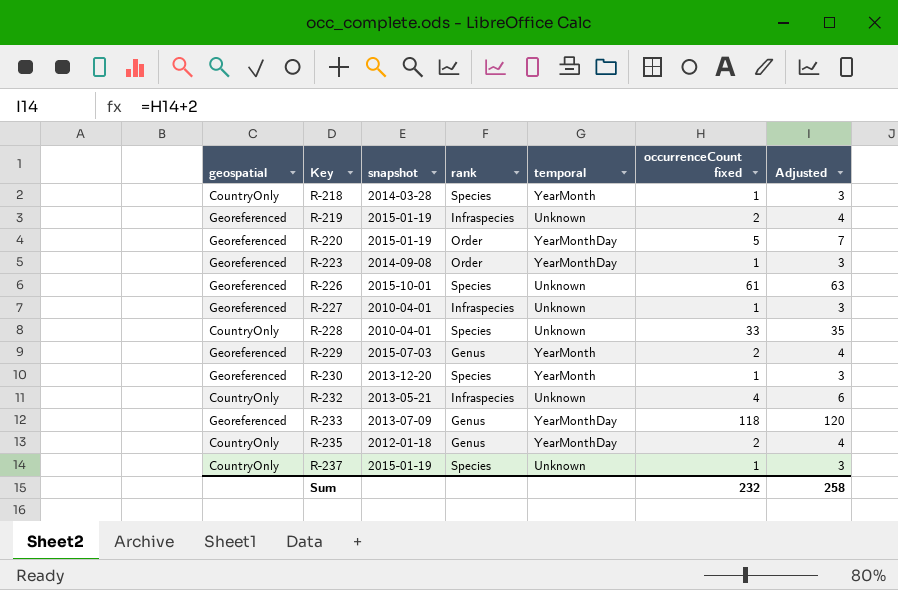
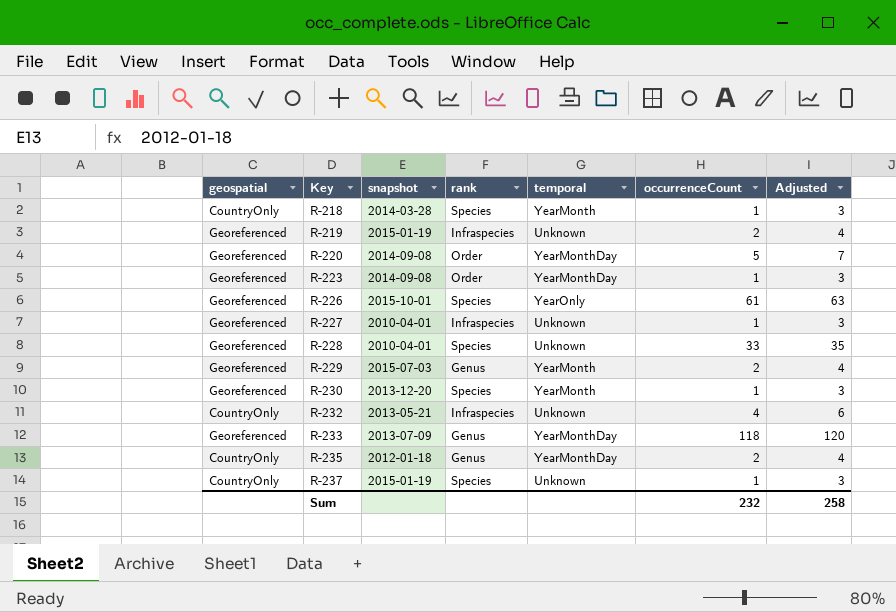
column name: occurrenceCount fixed -> occurrenceCount
R-220 | snapshot: 2015-01-19 -> 2014-09-08
R-226 | temporal: Unknown -> YearOnly
R-228 | geospatial: CountryOnly -> Georeferenced

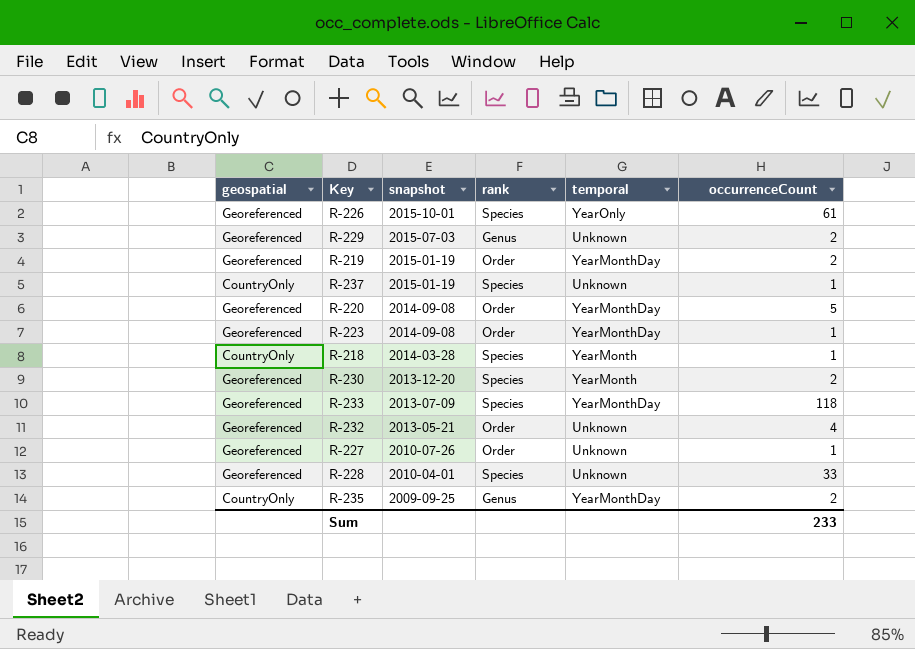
row order: Key ascending -> snapshot descending
column Adjusted | formula: [occurrenceCount] + 2 -> none
R-229 | temporal: YearMonth -> Unknown
R-219 | rank: Infraspecies -> Order
R-219 | temporal: Unknown -> YearMonthDay
R-230 | occurrenceCount: 1 -> 2
R-233 | rank: Genus -> Species
R-232 | geospatial: CountryOnly -> Georeferenced
R-232 | rank: Infraspecies -> Order
R-227 | snapshot: 2010-04-01 -> 2010-07-26
R-227 | rank: Infraspecies -> Order
R-235 | snapshot: 2012-01-18 -> 2009-09-25
Sum | occurrenceCount: 232 -> 233

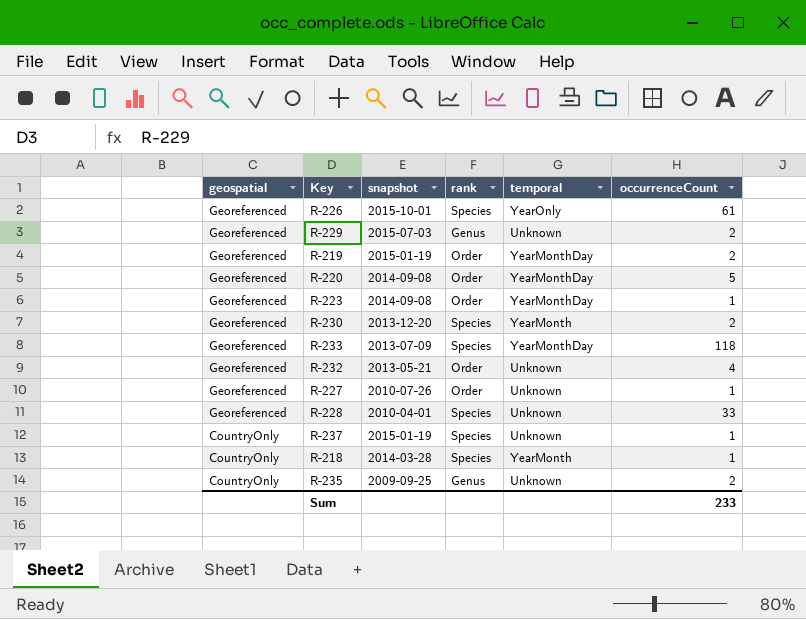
row order: snapshot descending -> geospatial descending
R-235 | temporal: YearMonthDay -> Unknown

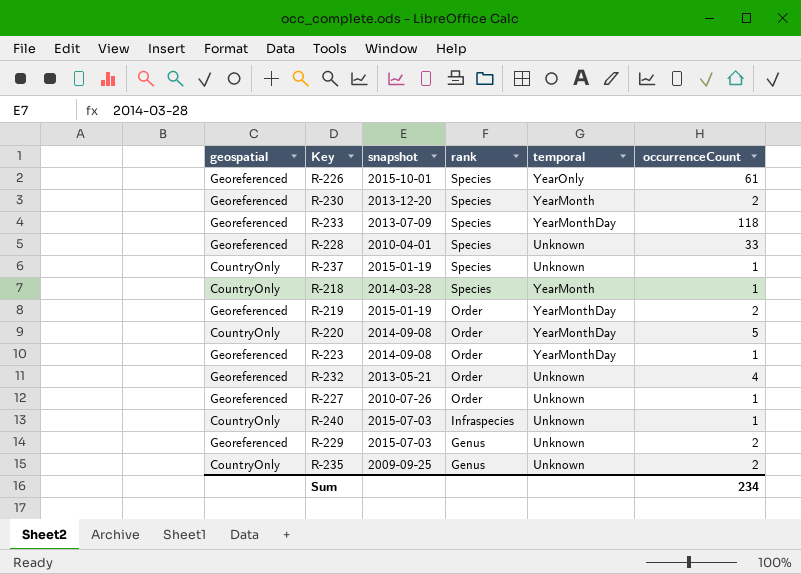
row order: geospatial descending -> rank descending
R-220 | geospatial: Georeferenced -> CountryOnly
row R-240: none -> CountryOnly | 2015-07-03 | Infraspecies | Unknown | 1
Sum | occurrenceCount: 233 -> 234

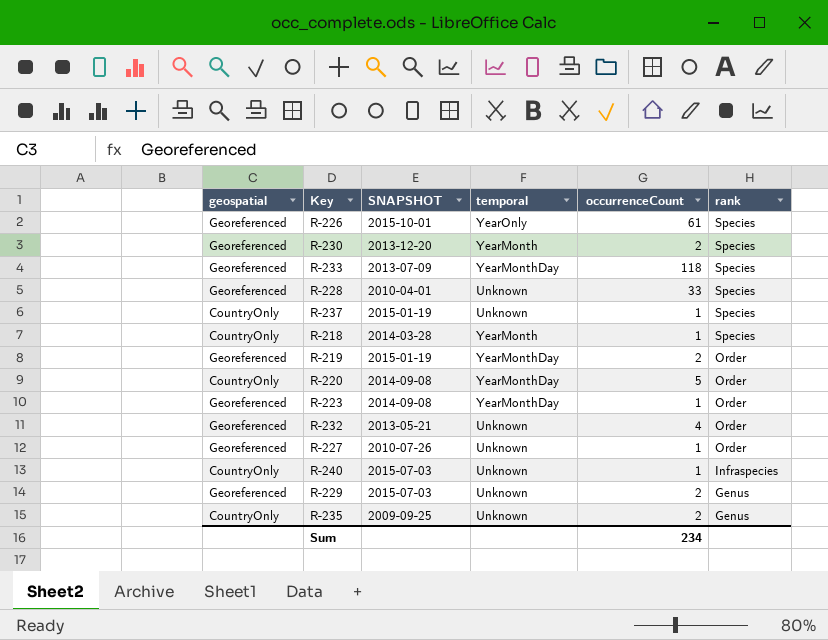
column name: snapshot -> SNAPSHOT
column rank | position: 4 -> 6

